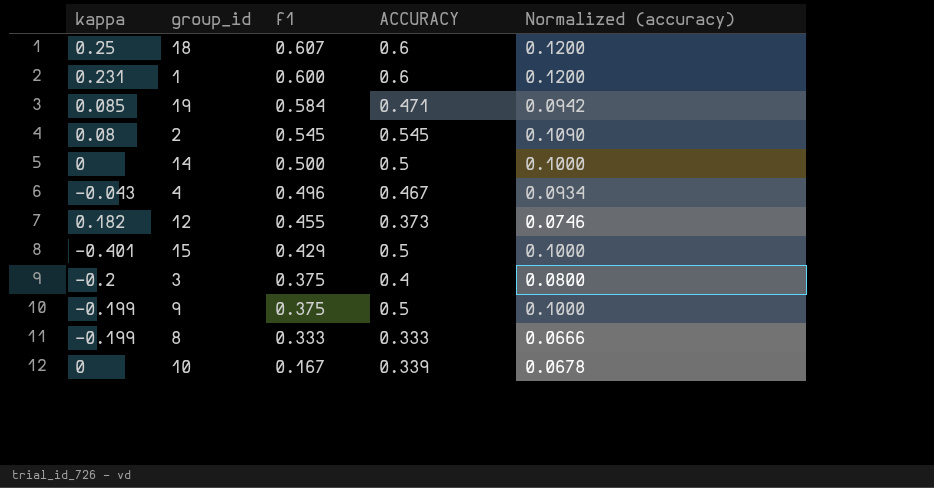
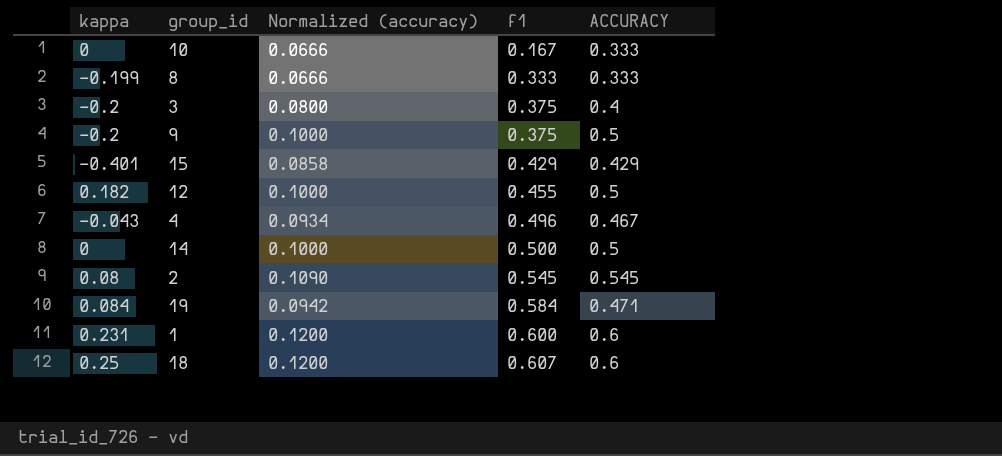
row order: f1 descending -> f1 ascending
column Normalized (accuracy) | position: 5 -> 3
10 | Normalized (accuracy): 0.0678 -> 0.0666
10 | ACCURACY: 0.339 -> 0.333
9 | kappa: -0.199 -> -0.2
15 | Normalized (accuracy): 0.1000 -> 0.0858
15 | ACCURACY: 0.5 -> 0.429
12 | Normalized (accuracy): 0.0746 -> 0.1000
12 | ACCURACY: 0.373 -> 0.5
19 | kappa: 0.085 -> 0.084

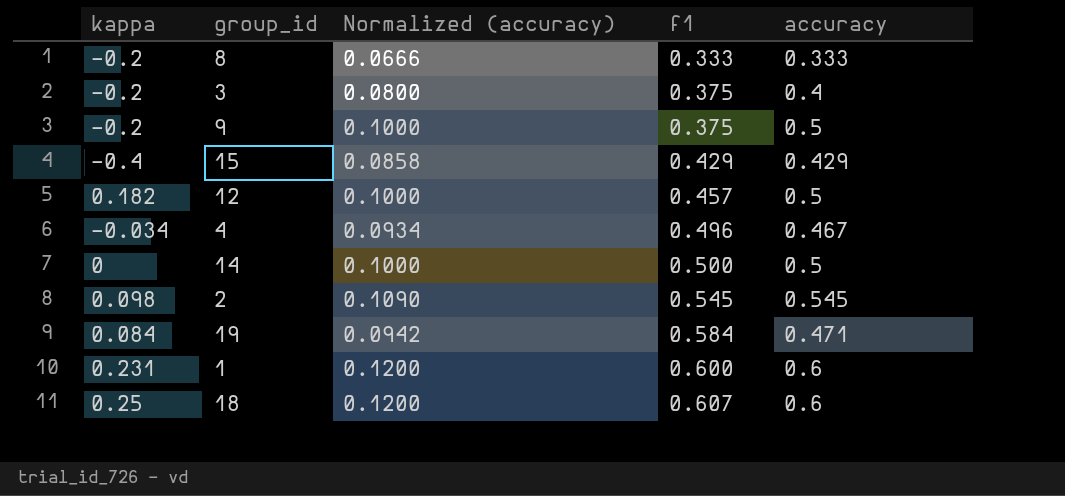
column name: ACCURACY -> accuracy
row 10: 0 | 0.0666 | 0.167 | 0.333 -> none
8 | kappa: -0.199 -> -0.2
15 | kappa: -0.401 -> -0.4
12 | f1: 0.455 -> 0.457
4 | kappa: -0.043 -> -0.034
2 | kappa: 0.08 -> 0.098

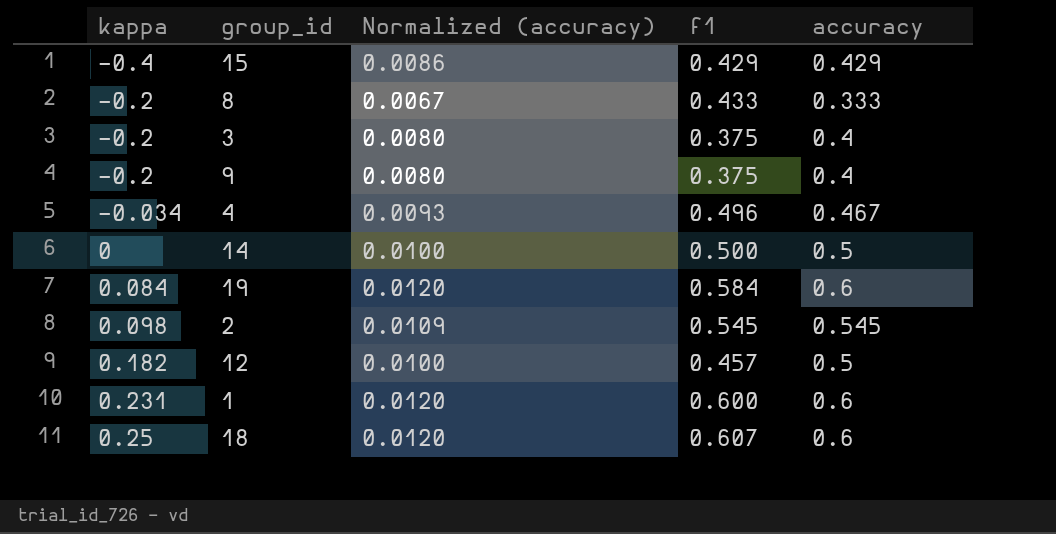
row order: f1 ascending -> kappa ascending
column Normalized (accuracy) | formula: [accuracy] * 0.2 -> [accuracy] * 0.02
8 | f1: 0.333 -> 0.433
9 | accuracy: 0.5 -> 0.4
19 | accuracy: 0.471 -> 0.6

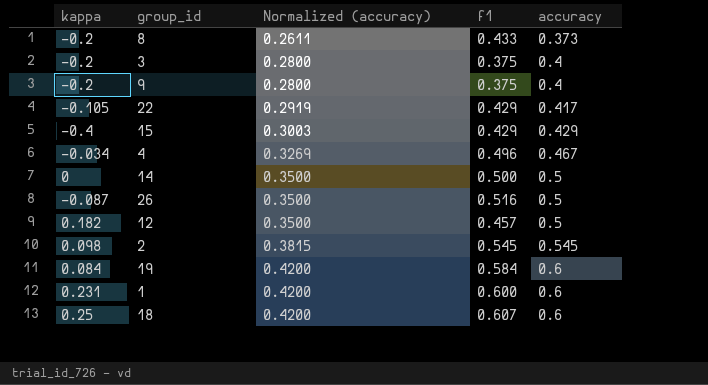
row order: kappa ascending -> Normalized (accuracy) ascending
column Normalized (accuracy) | formula: [accuracy] * 0.02 -> [accuracy] * 0.7
8 | accuracy: 0.333 -> 0.373
row 22: none -> -0.105 | 0.2919 | 0.429 | 0.417
row 26: none -> -0.087 | 0.3500 | 0.516 | 0.5

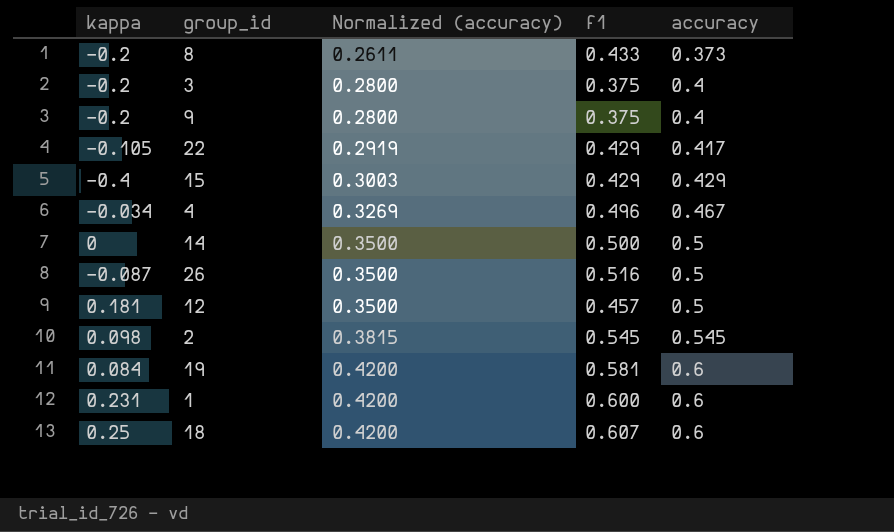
12 | kappa: 0.182 -> 0.181
19 | f1: 0.584 -> 0.581

